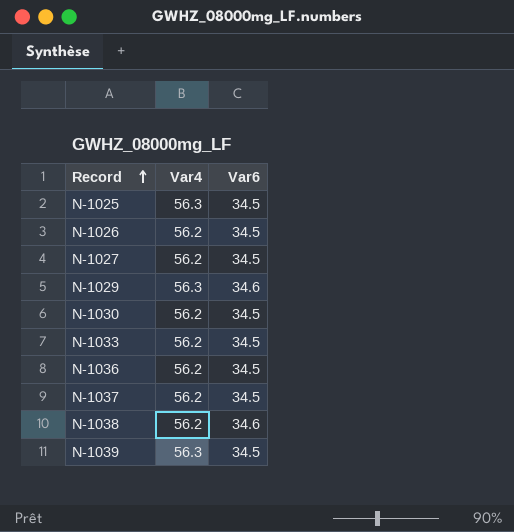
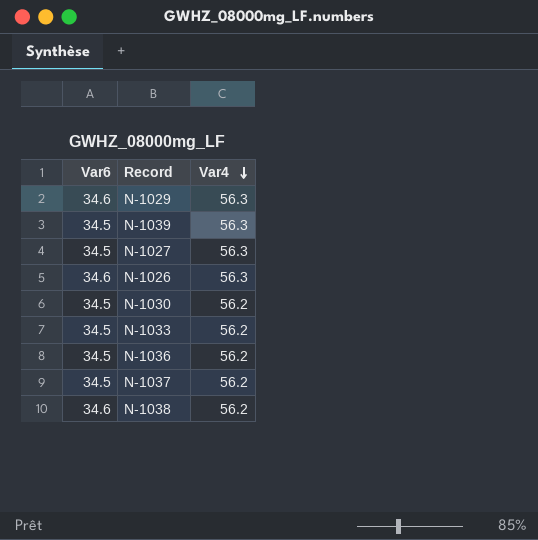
row order: Record ascending -> Var4 descending
column Var6 | position: 3 -> 1
row N-1025: 56.3 | 34.5 -> none
N-1027 | Var4: 56.2 -> 56.3
N-1026 | Var6: 34.5 -> 34.6
N-1026 | Var4: 56.2 -> 56.3

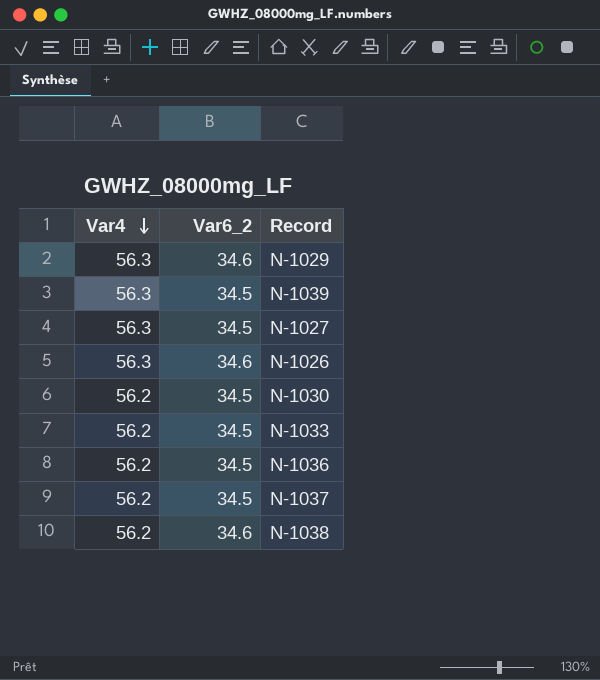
column Var4 | position: 3 -> 1
column name: Var6 -> Var6_2

